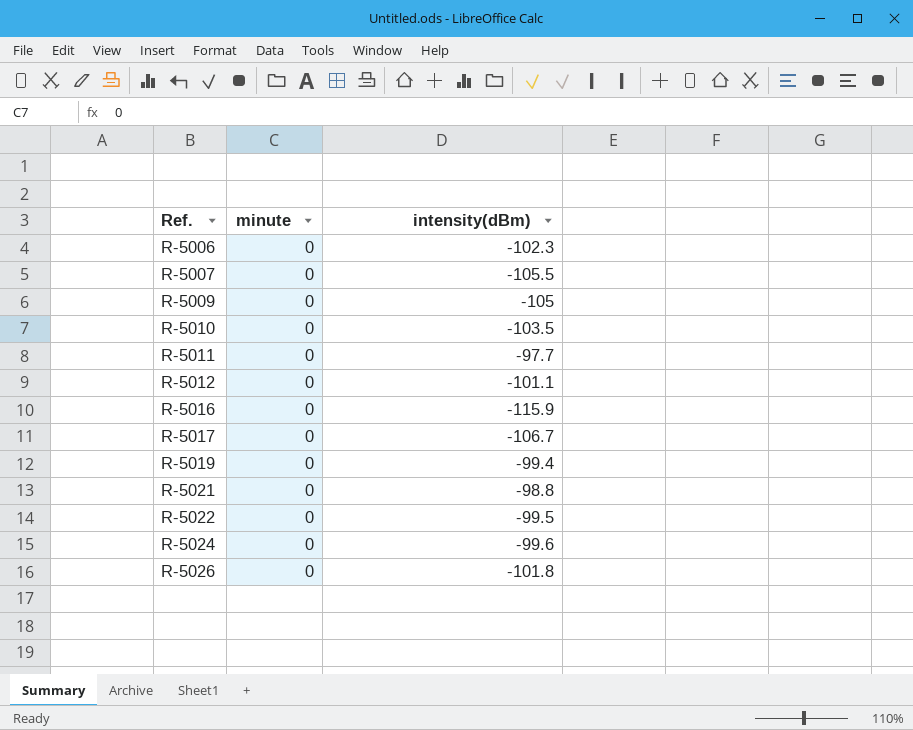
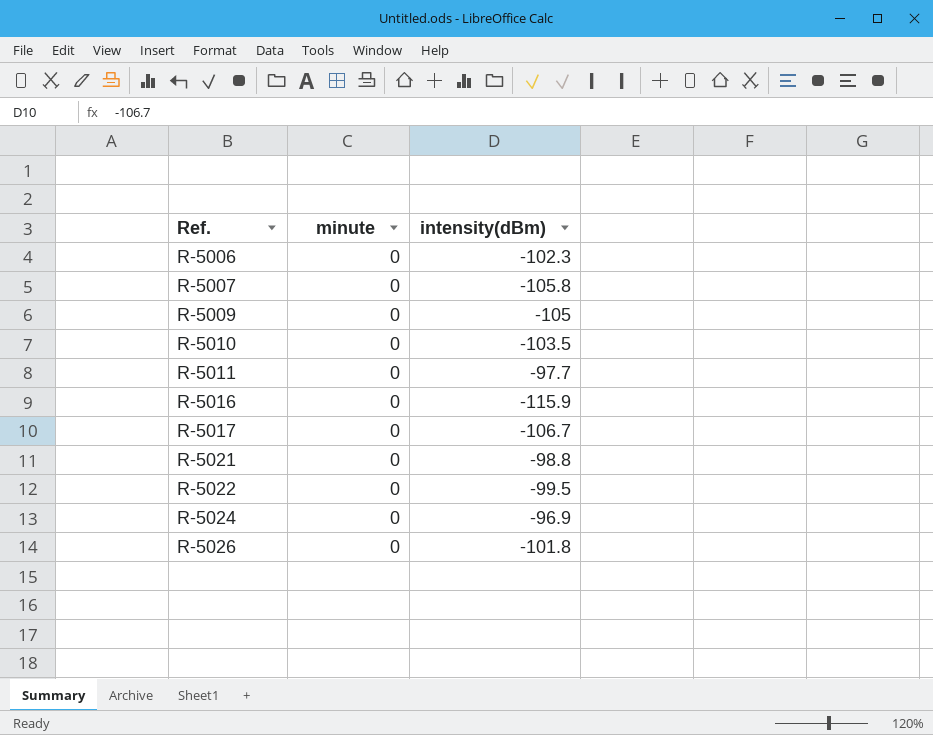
row R-5012: 0 | -101.1 -> none
row R-5019: 0 | -99.4 -> none
R-5007 | intensity(dBm): -105.5 -> -105.8
R-5024 | intensity(dBm): -99.6 -> -96.9

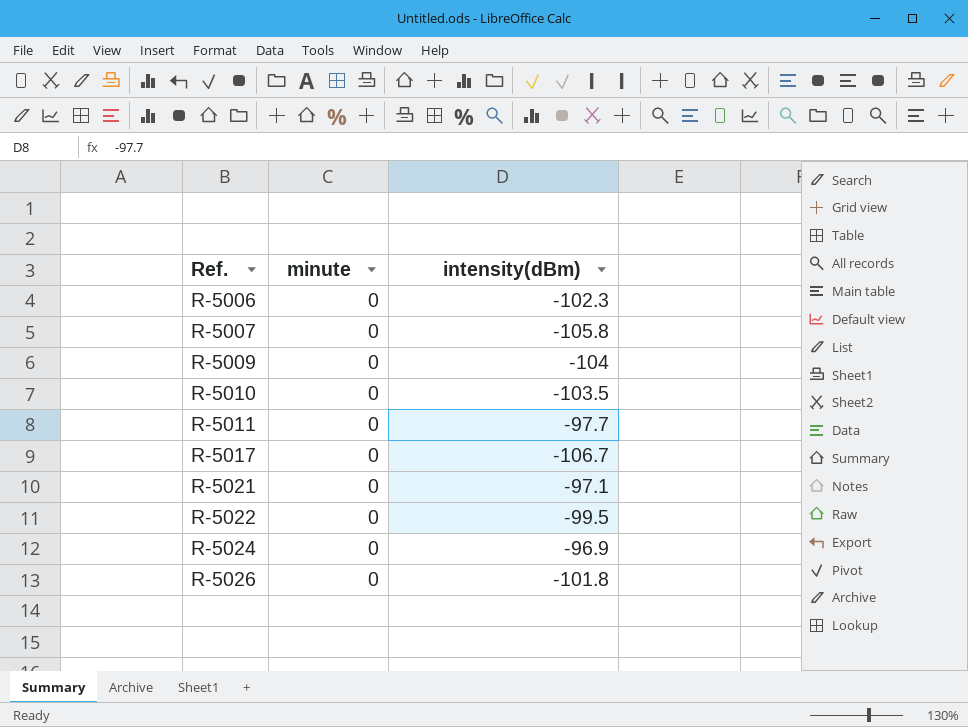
row R-5016: 0 | -115.9 -> none
R-5009 | intensity(dBm): -105 -> -104
R-5021 | intensity(dBm): -98.8 -> -97.1

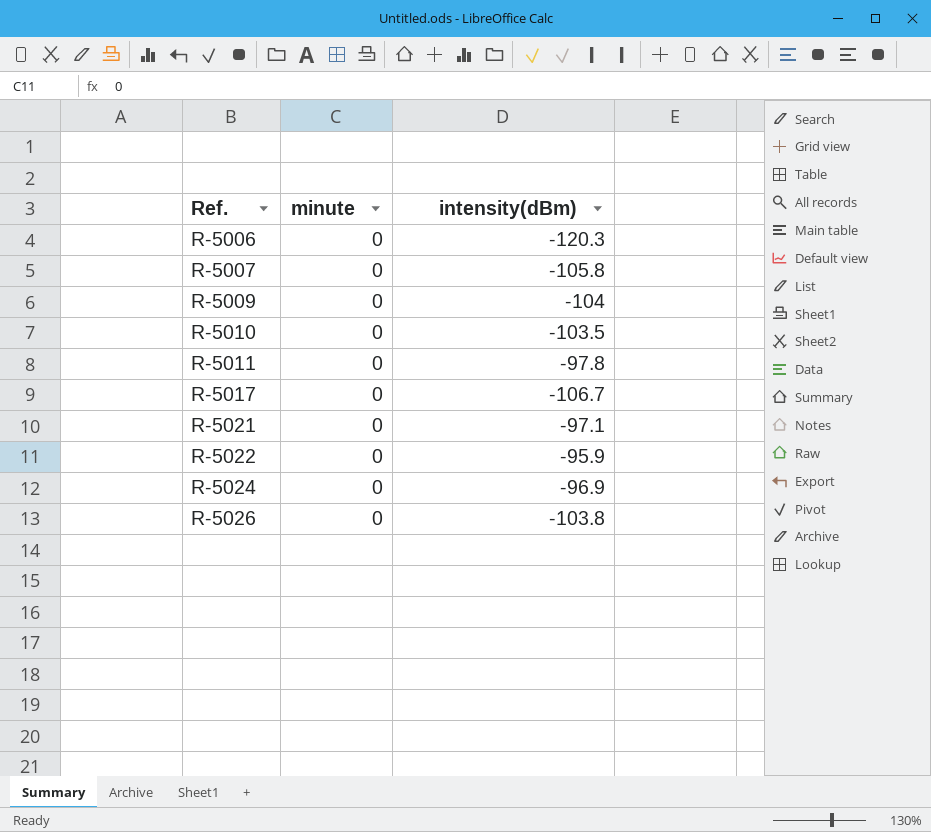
R-5006 | intensity(dBm): -102.3 -> -120.3
R-5011 | intensity(dBm): -97.7 -> -97.8
R-5022 | intensity(dBm): -99.5 -> -95.9
R-5026 | intensity(dBm): -101.8 -> -103.8

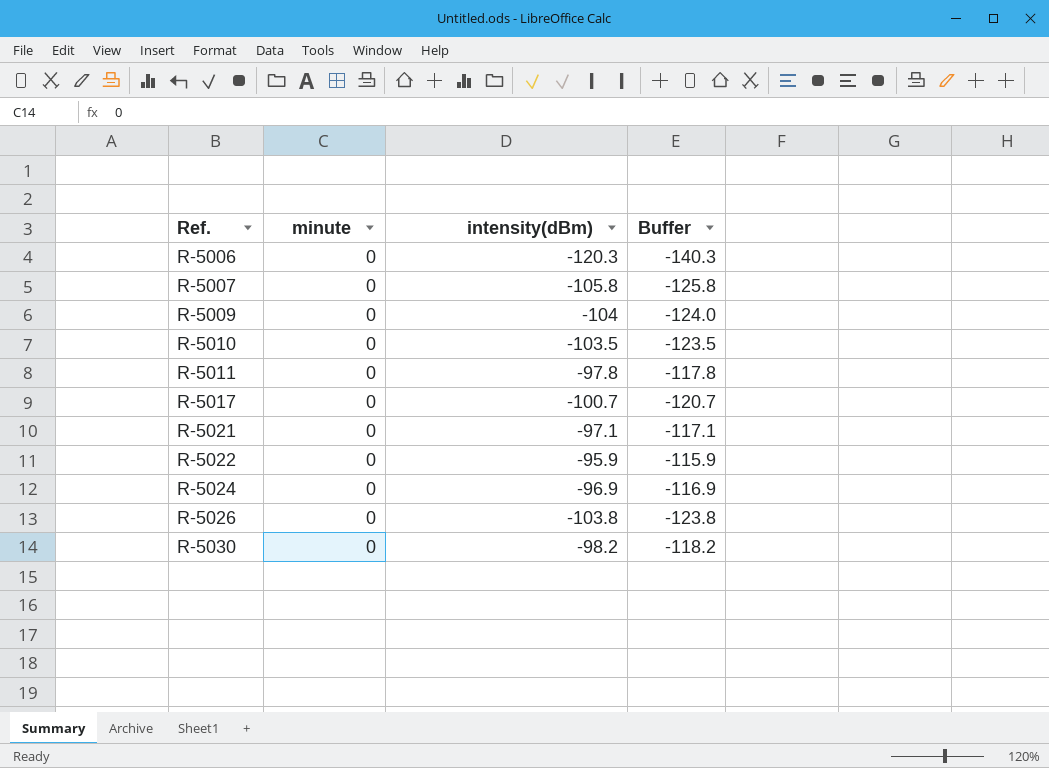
column Buffer | formula: none -> [intensity(dBm)] - 20
R-5017 | intensity(dBm): -106.7 -> -100.7
row R-5030: none -> 0 | -98.2 | -118.2

